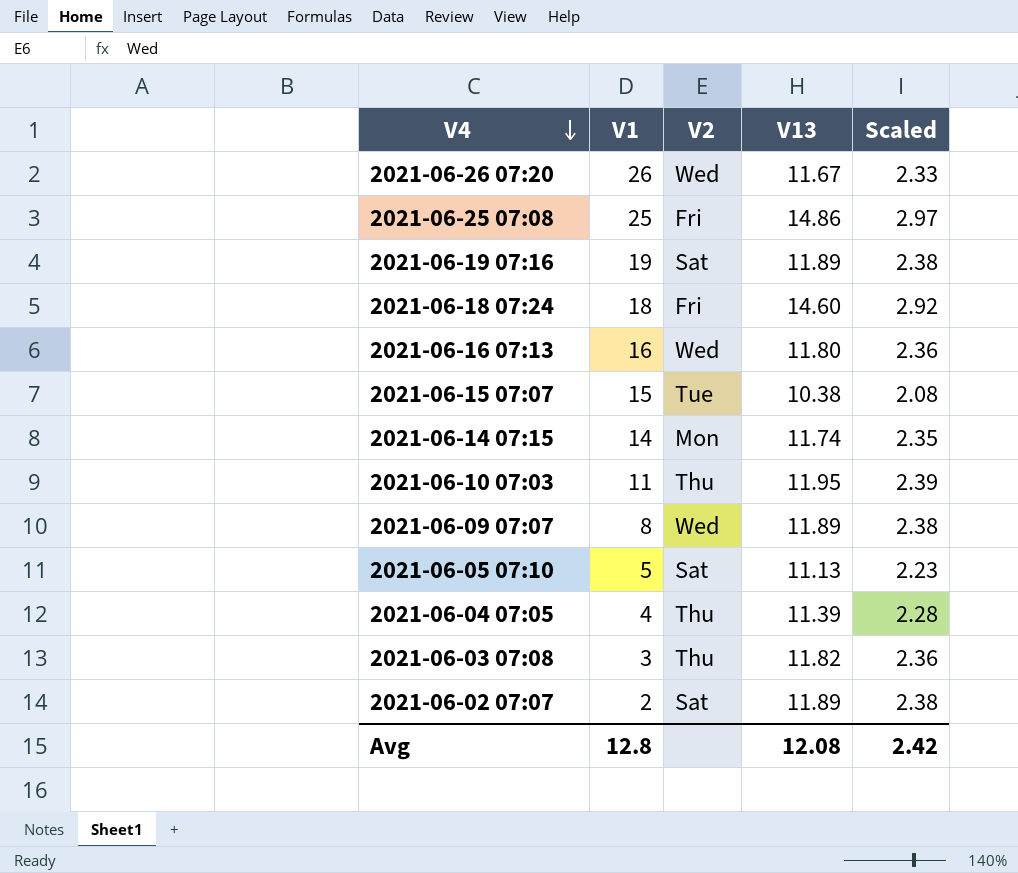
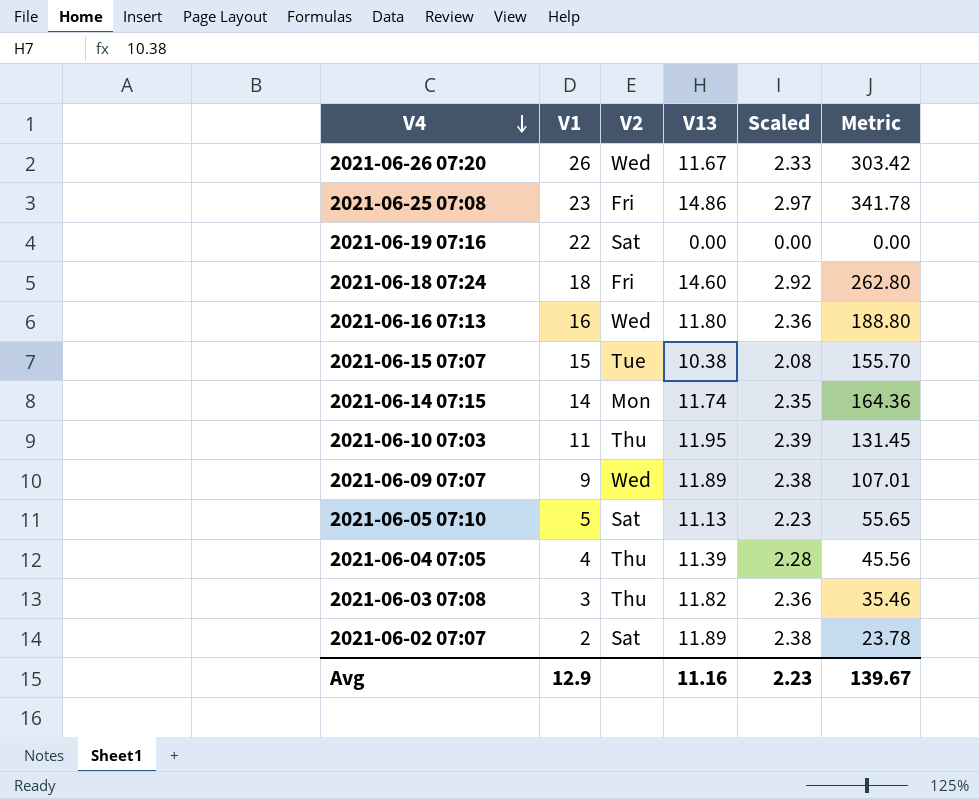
column Metric | formula: none -> [V1] * [V13]
2021-06-25 07:08 | V1: 25 -> 23
2021-06-19 07:16 | V1: 19 -> 22
2021-06-19 07:16 | V13: 11.89 -> 0.00
2021-06-19 07:16 | Scaled: 2.38 -> 0.00
2021-06-09 07:07 | V1: 8 -> 9
Avg | V1: 12.8 -> 12.9
Avg | V13: 12.08 -> 11.16
Avg | Scaled: 2.42 -> 2.23

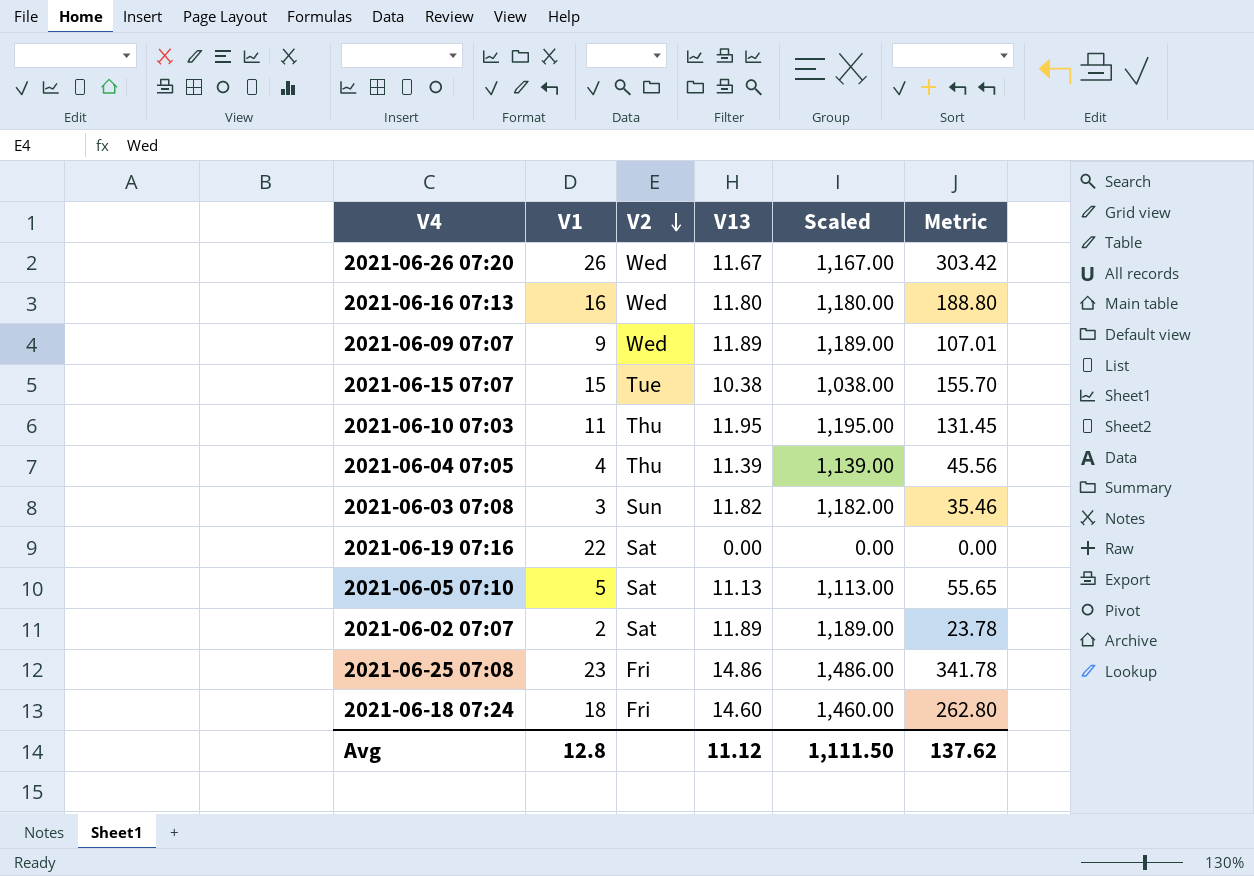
row order: V4 descending -> V2 descending
column Scaled | formula: [V13] * 0.2 -> [V13] * 100
row 2021-06-14 07:15: 14 | Mon | 11.74 | 2.35 | 164.36 -> none
2021-06-03 07:08 | V2: Thu -> Sun
Avg | V1: 12.9 -> 12.8
Avg | V13: 11.16 -> 11.12
Avg | Scaled: 2.23 -> 1,111.50
Avg | Metric: 139.67 -> 137.62

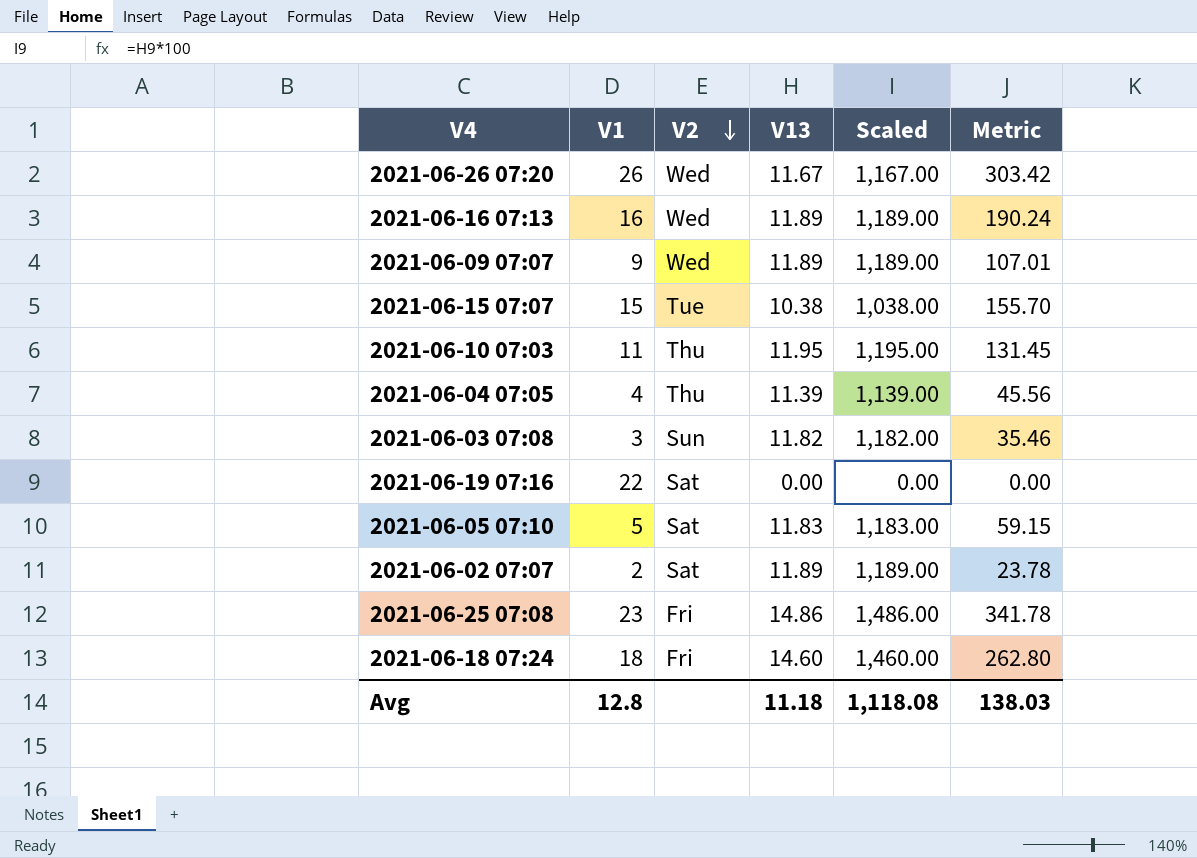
2021-06-16 07:13 | V13: 11.80 -> 11.89
2021-06-16 07:13 | Scaled: 1,180.00 -> 1,189.00
2021-06-16 07:13 | Metric: 188.80 -> 190.24
2021-06-05 07:10 | V13: 11.13 -> 11.83
2021-06-05 07:10 | Scaled: 1,113.00 -> 1,183.00
2021-06-05 07:10 | Metric: 55.65 -> 59.15
Avg | V13: 11.12 -> 11.18
Avg | Scaled: 1,111.50 -> 1,118.08
Avg | Metric: 137.62 -> 138.03

